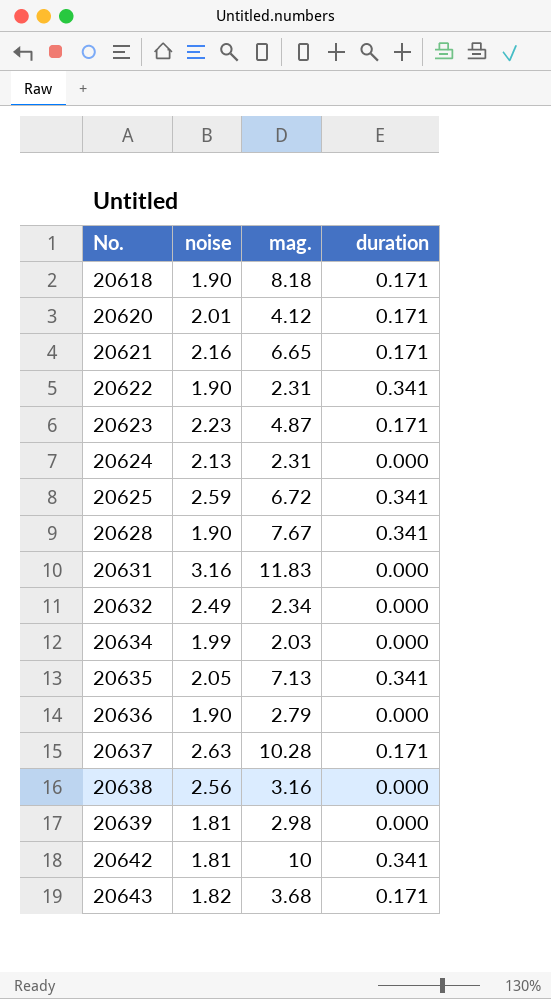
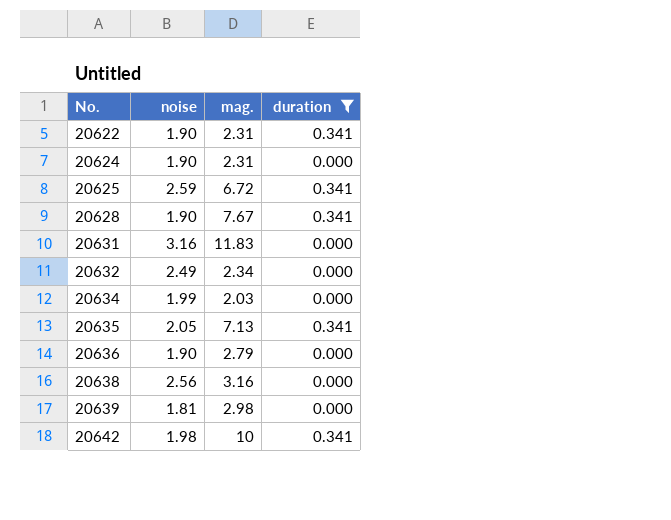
filter: none -> duration != 0.171
20624 | noise: 2.13 -> 1.90
20642 | noise: 1.81 -> 1.98

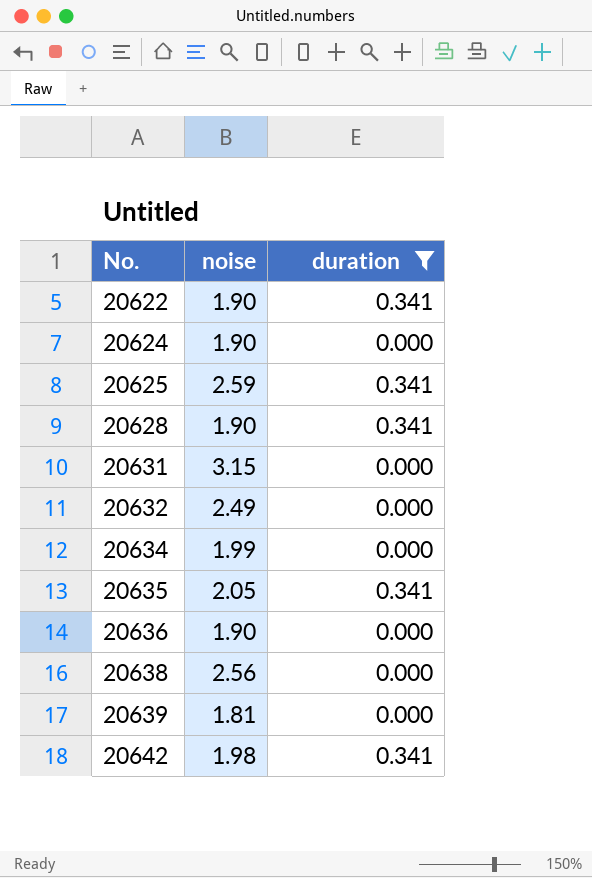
column mag. | position: 3 -> none
20631 | noise: 3.16 -> 3.15

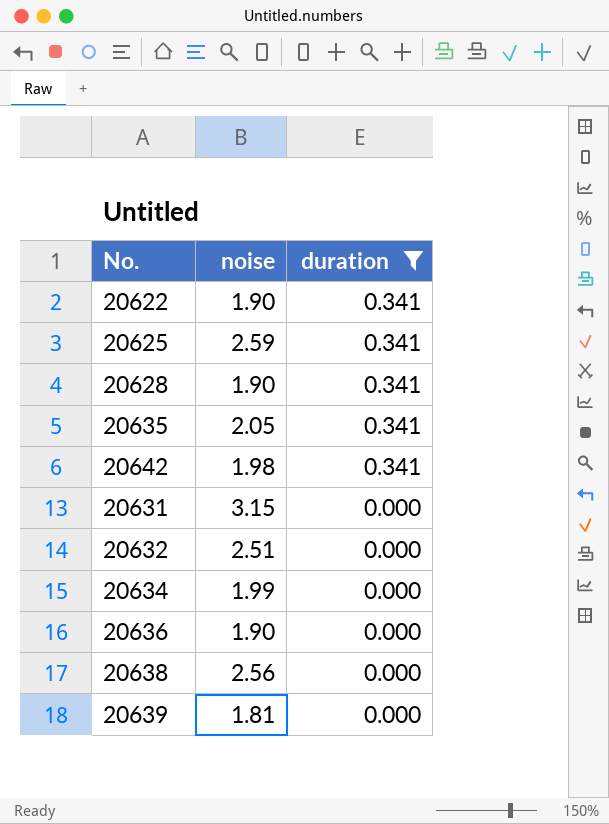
row order: No. ascending -> duration descending
row 20624: 1.90 | 0.000 -> none
20632 | noise: 2.49 -> 2.51

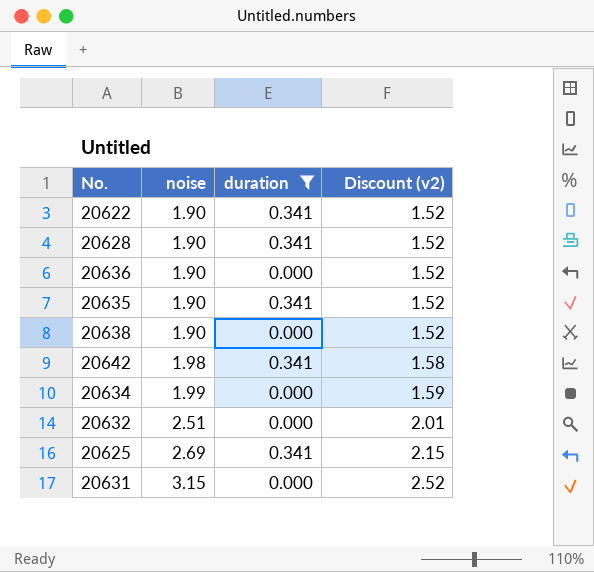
row order: duration descending -> noise ascending
column Discount (v2) | formula: none -> [noise] * 0.8
row 20639: 1.81 | 0.000 -> none
20635 | noise: 2.05 -> 1.90
20638 | noise: 2.56 -> 1.90
20625 | noise: 2.59 -> 2.69

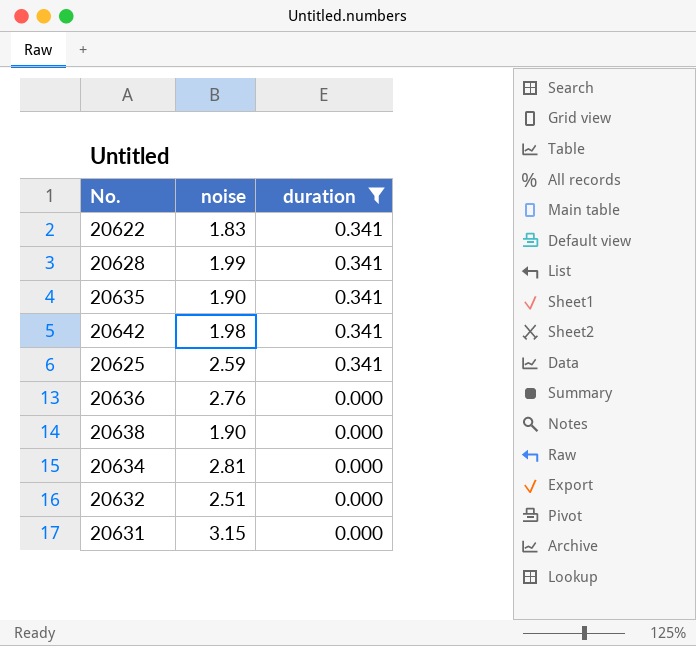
row order: noise ascending -> duration descending
column Discount (v2) | formula: [noise] * 0.8 -> none
20622 | noise: 1.90 -> 1.83
20628 | noise: 1.90 -> 1.99
20625 | noise: 2.69 -> 2.59
20636 | noise: 1.90 -> 2.76
20634 | noise: 1.99 -> 2.81

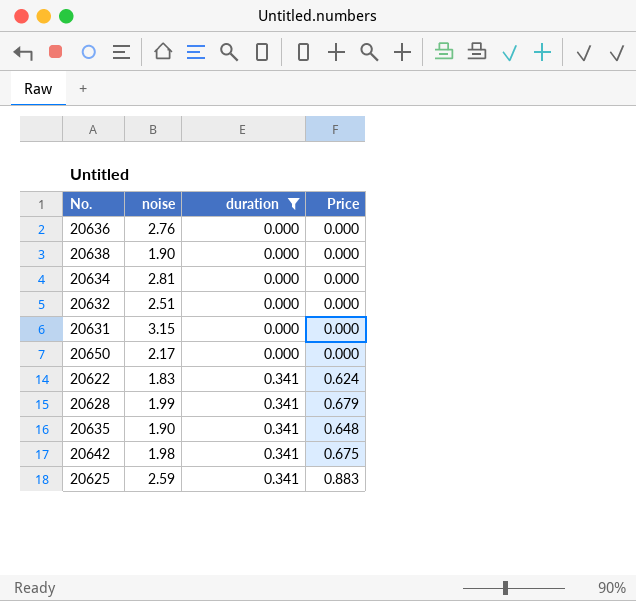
row order: duration descending -> duration ascending
column Price | formula: none -> [noise] * [duration]
row 20650: none -> 2.17 | 0.000 | 0.000

